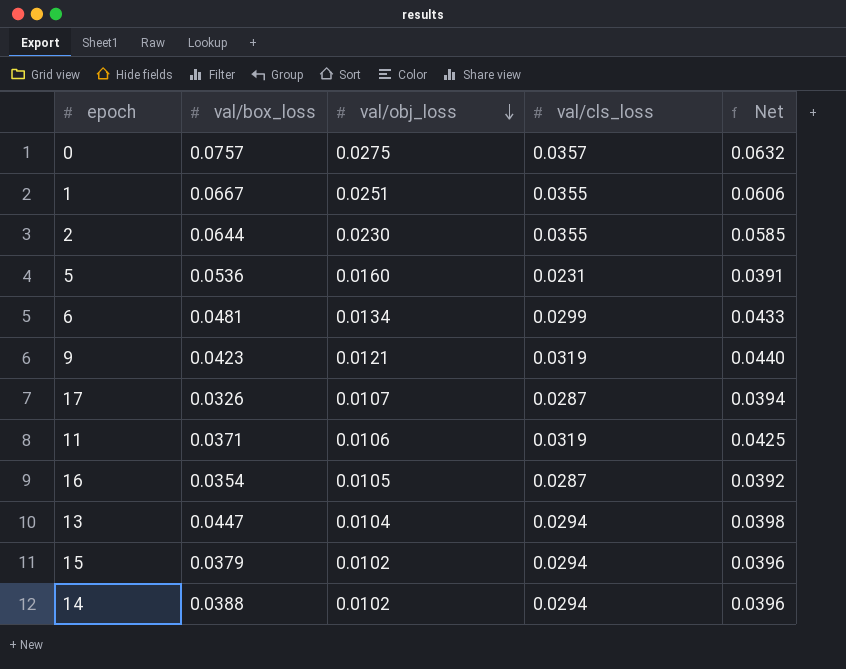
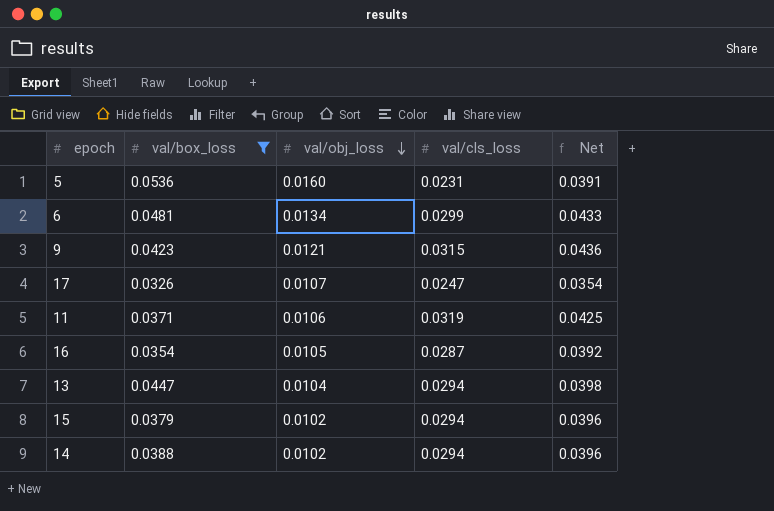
filter: none -> val/box_loss <= 0.0536
9 | val/cls_loss: 0.0319 -> 0.0315
9 | Net: 0.0440 -> 0.0436
17 | val/cls_loss: 0.0287 -> 0.0247
17 | Net: 0.0394 -> 0.0354

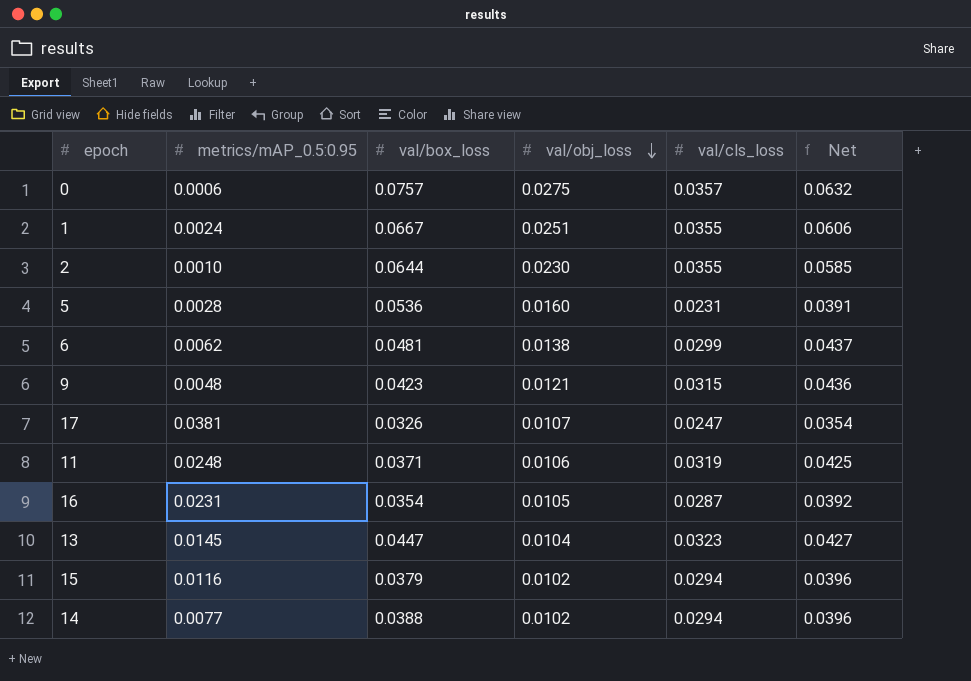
filter: val/box_loss <= 0.0536 -> none
column metrics/mAP_0.5:0.95 | position: none -> 2
6 | val/obj_loss: 0.0134 -> 0.0138
6 | Net: 0.0433 -> 0.0437
13 | val/cls_loss: 0.0294 -> 0.0323
13 | Net: 0.0398 -> 0.0427

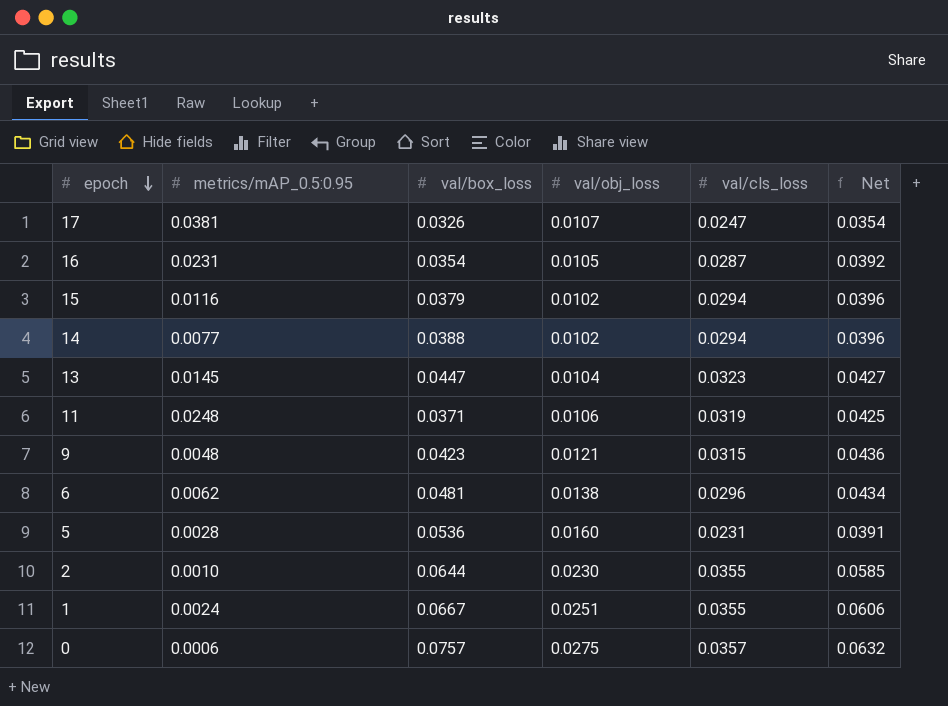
row order: val/obj_loss descending -> epoch descending
6 | val/cls_loss: 0.0299 -> 0.0296
6 | Net: 0.0437 -> 0.0434

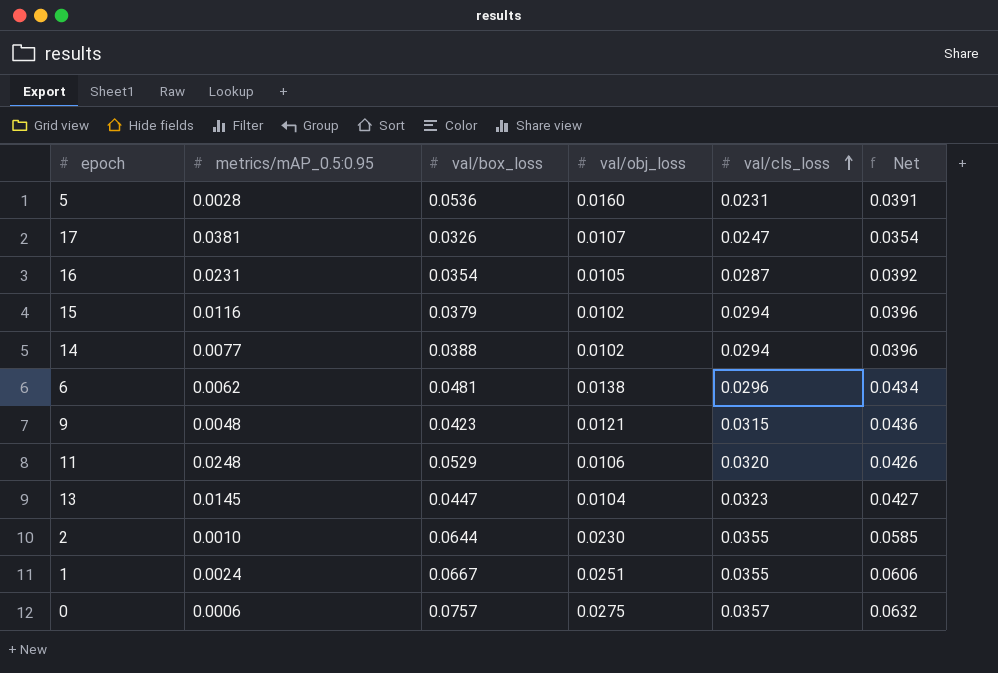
row order: epoch descending -> val/cls_loss ascending
11 | val/box_loss: 0.0371 -> 0.0529
11 | val/cls_loss: 0.0319 -> 0.0320
11 | Net: 0.0425 -> 0.0426

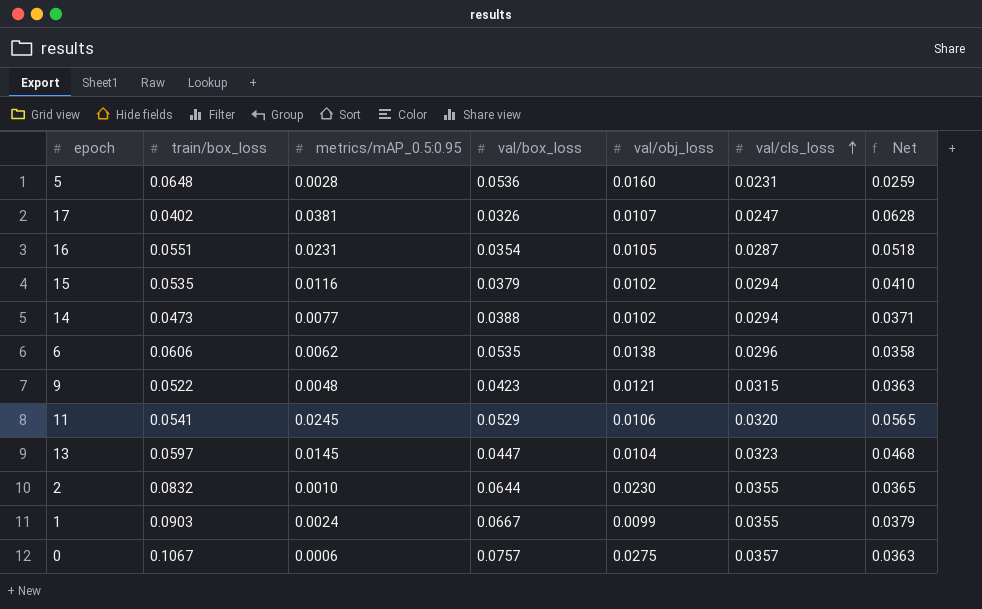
column train/box_loss | position: none -> 2
column Net | formula: [val/obj_loss] + [val/cls_loss] -> [metrics/mAP_0.5:0.95] + [val/cls_loss]
6 | val/box_loss: 0.0481 -> 0.0535
11 | metrics/mAP_0.5:0.95: 0.0248 -> 0.0245
1 | val/obj_loss: 0.0251 -> 0.0099

